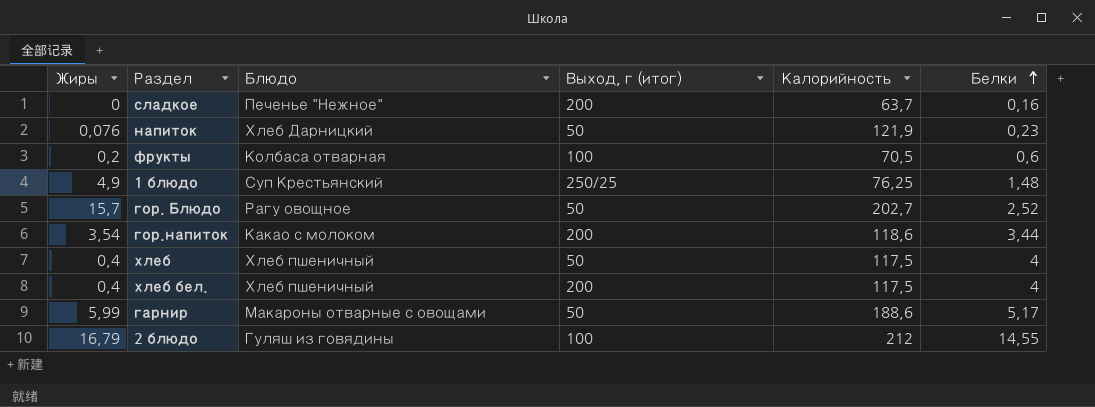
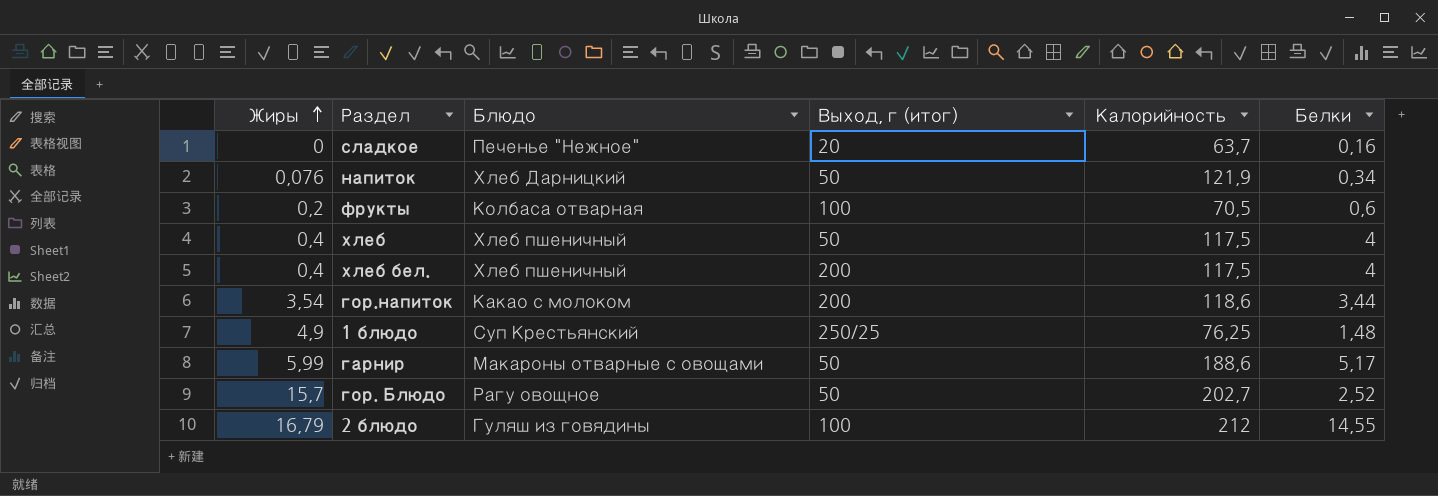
row order: Белки ascending -> Жиры ascending
сладкое | Выход, г (итог): 200 -> 20
напиток | Белки: 0,23 -> 0,34

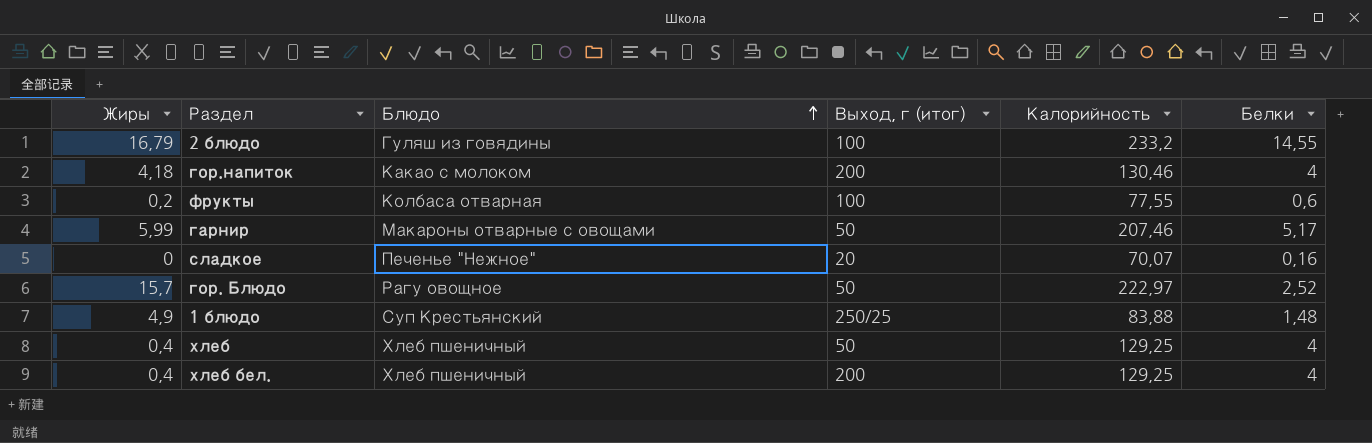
row order: Жиры ascending -> Блюдо ascending
row напиток: 0,076 | Хлеб Дарницкий | 50 | 121,9 | 0,34 -> none
2 блюдо | Калорийность: 212 -> 233,2
гор.напиток | Жиры: 3,54 -> 4,18
гор.напиток | Калорийность: 118,6 -> 130,46
гор.напиток | Белки: 3,44 -> 4
фрукты | Калорийность: 70,5 -> 77,55
гарнир | Калорийность: 188,6 -> 207,46
сладкое | Калорийность: 63,7 -> 70,07
гор. Блюдо | Калорийность: 202,7 -> 222,97
1 блюдо | Калорийность: 76,25 -> 83,88
хлеб | Калорийность: 117,5 -> 129,25
хлеб бел. | Калорийность: 117,5 -> 129,25

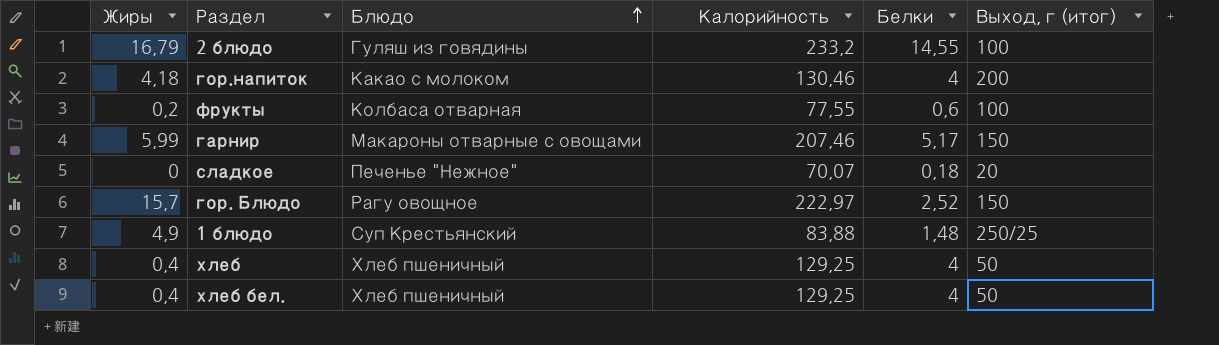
column Выход, г (итог) | position: 4 -> 6
гарнир | Выход, г (итог): 50 -> 150
сладкое | Белки: 0,16 -> 0,18
гор. Блюдо | Выход, г (итог): 50 -> 150
хлеб бел. | Выход, г (итог): 200 -> 50

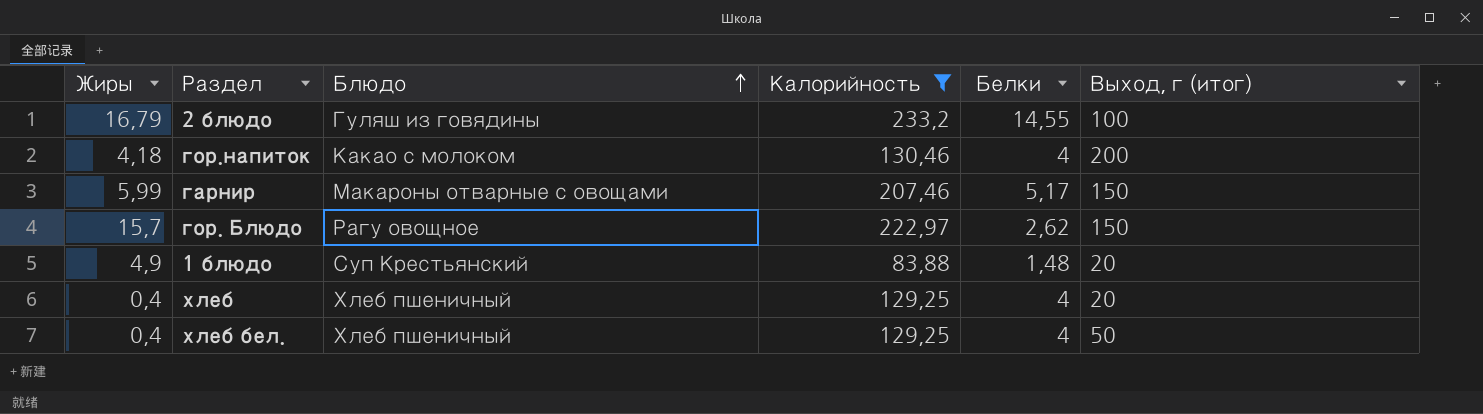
filter: none -> Калорийность >= 83,88
гор. Блюдо | Белки: 2,52 -> 2,62
1 блюдо | Выход, г (итог): 250/25 -> 20
хлеб | Выход, г (итог): 50 -> 20

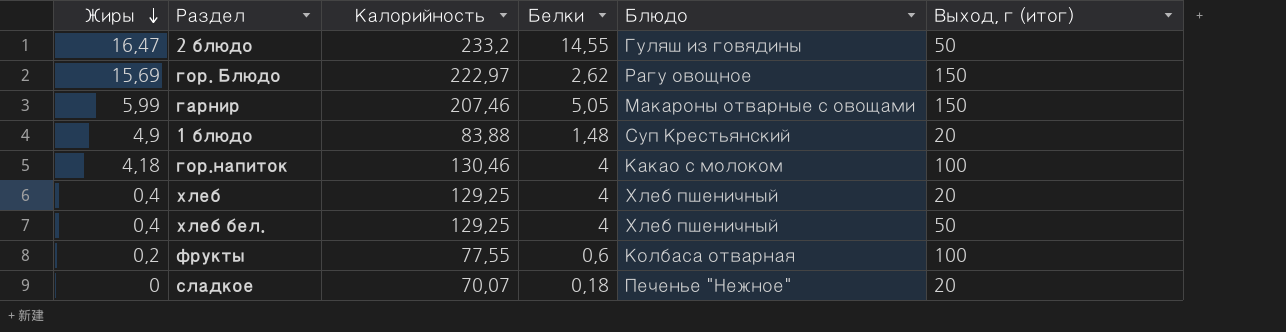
filter: Калорийность >= 83,88 -> none
row order: Блюдо ascending -> Жиры descending
column Блюдо | position: 3 -> 5
2 блюдо | Жиры: 16,79 -> 16,47
2 блюдо | Выход, г (итог): 100 -> 50
гор. Блюдо | Жиры: 15,7 -> 15,69
гарнир | Белки: 5,17 -> 5,05
гор.напиток | Выход, г (итог): 200 -> 100

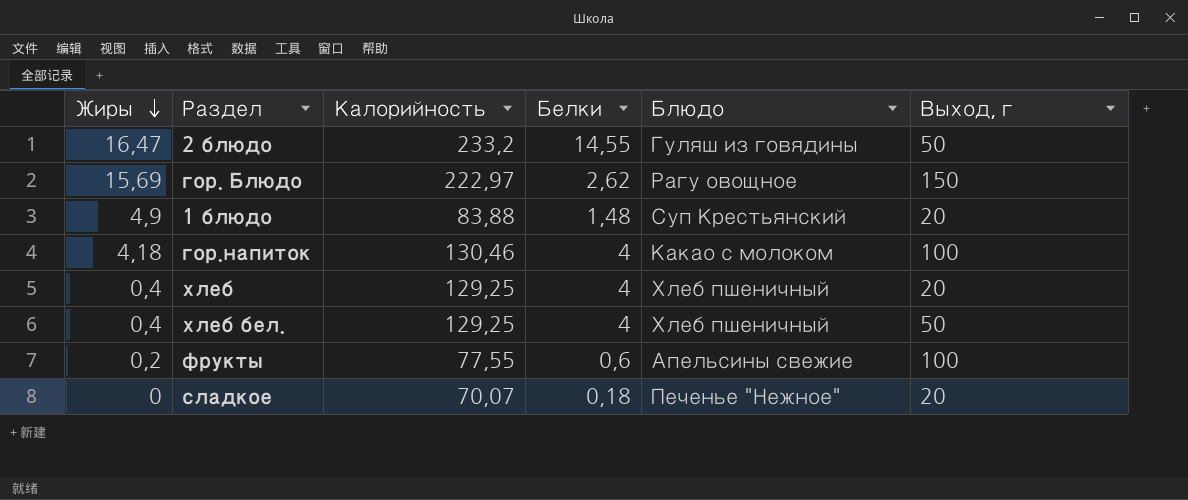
column name: Выход, г (итог) -> Выход, г
row гарнир: 5,99 | 207,46 | 5,05 | Макароны отварные с овощами | 150 -> none
фрукты | Блюдо: Колбаса отварная -> Апельсины свежие

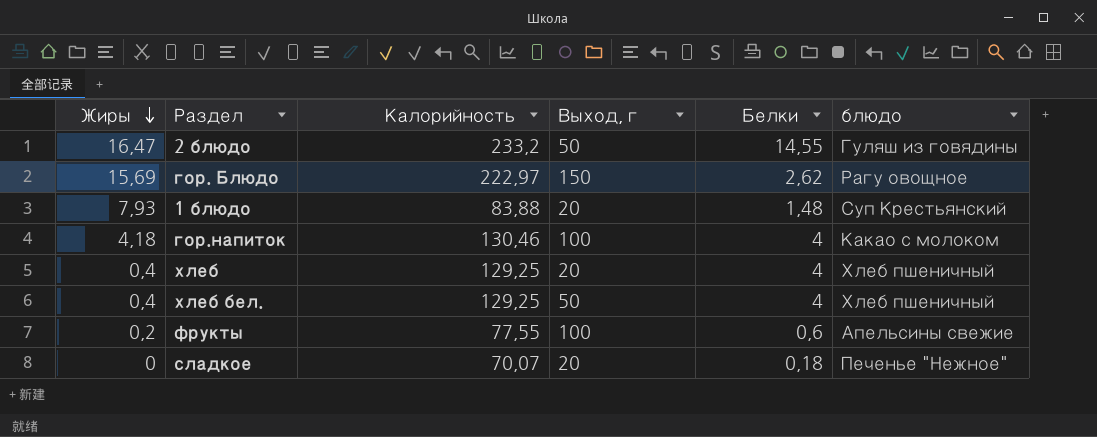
column Выход, г | position: 6 -> 4
column name: Блюдо -> блюдо
1 блюдо | Жиры: 4,9 -> 7,93

